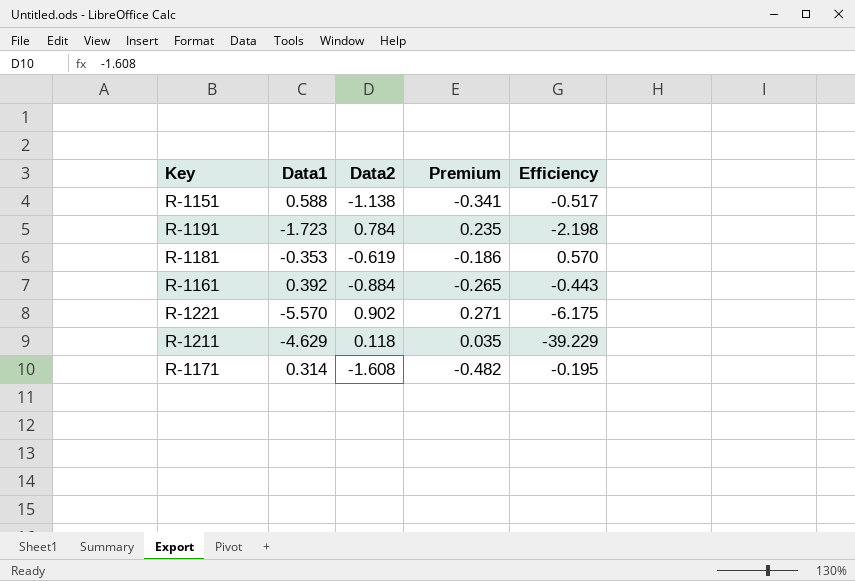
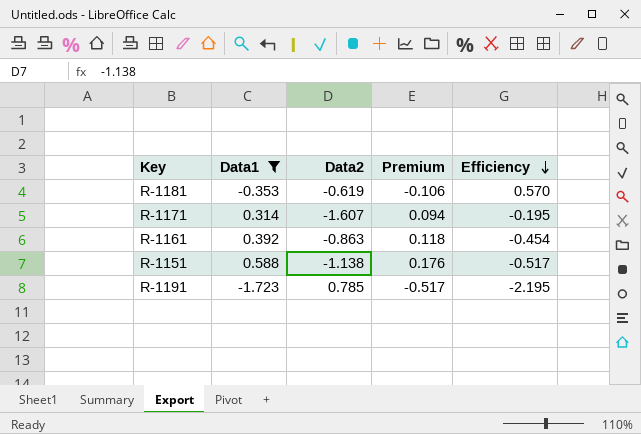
filter: none -> Data1 >= -1.723
row order: none -> Efficiency descending
column Premium | formula: [Data2] * 0.3 -> [Data1] * 0.3
R-1171 | Data2: -1.608 -> -1.607
R-1161 | Data2: -0.884 -> -0.863
R-1161 | Efficiency: -0.443 -> -0.454
R-1191 | Data2: 0.784 -> 0.785
R-1191 | Efficiency: -2.198 -> -2.195

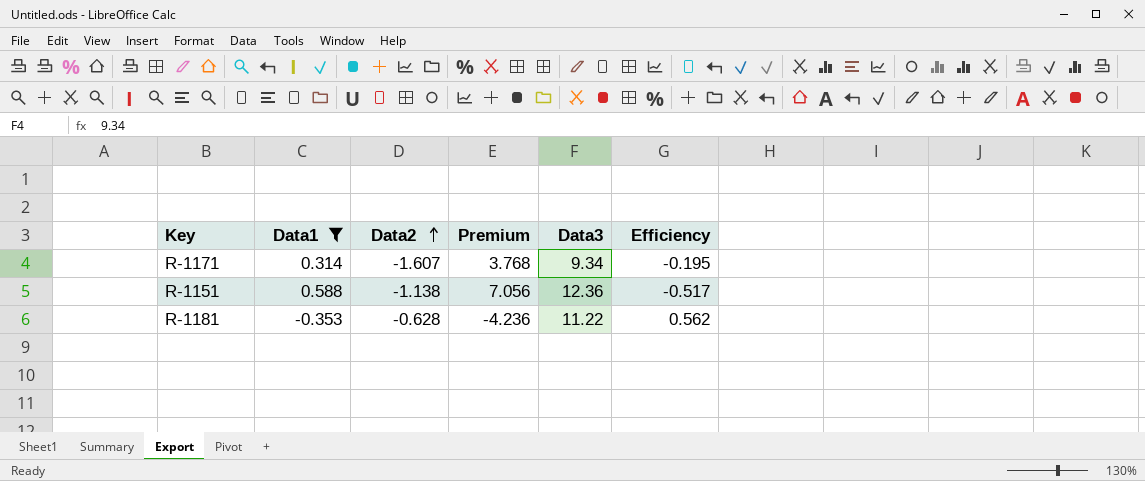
row order: Efficiency descending -> Data2 ascending
column Premium | formula: [Data1] * 0.3 -> [Data1] * 12
column Data3 | position: none -> 5
row R-1161: 0.392 | -0.863 | 0.118 | -0.454 -> none
row R-1191: -1.723 | 0.785 | -0.517 | -2.195 -> none
R-1181 | Data2: -0.619 -> -0.628
R-1181 | Efficiency: 0.570 -> 0.562

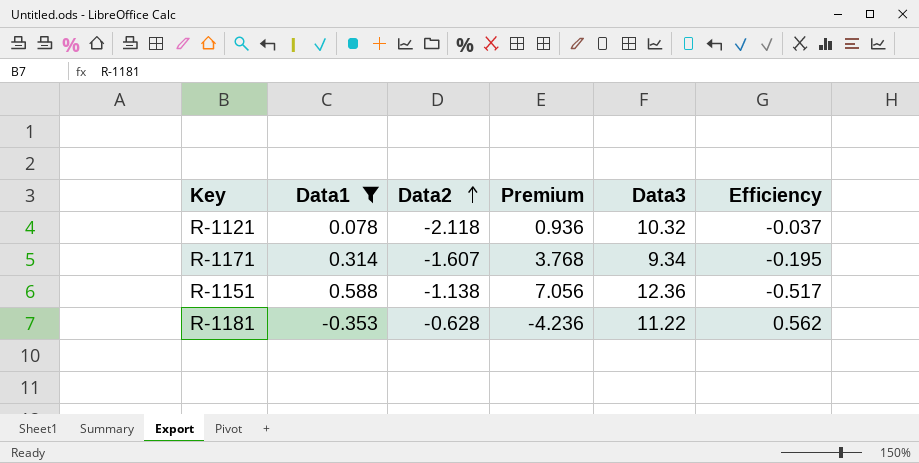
row R-1121: none -> 0.078 | -2.118 | 0.936 | 10.32 | -0.037

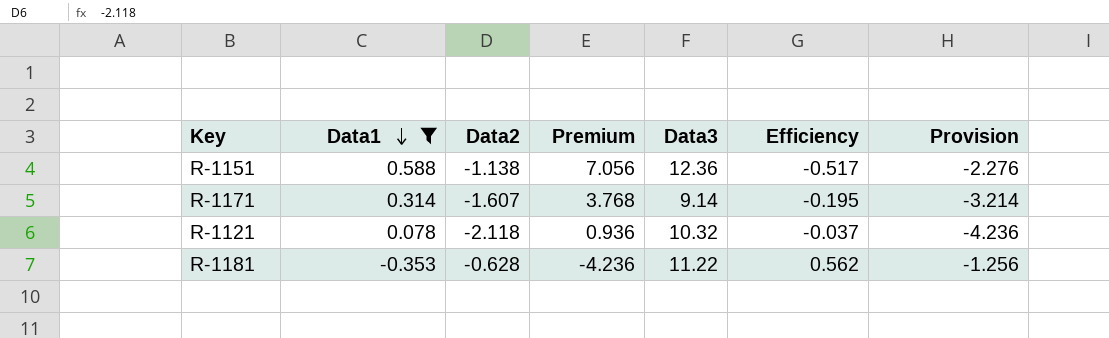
row order: Data2 ascending -> Data1 descending
column Provision | formula: none -> [Data2] * 2
R-1171 | Data3: 9.34 -> 9.14

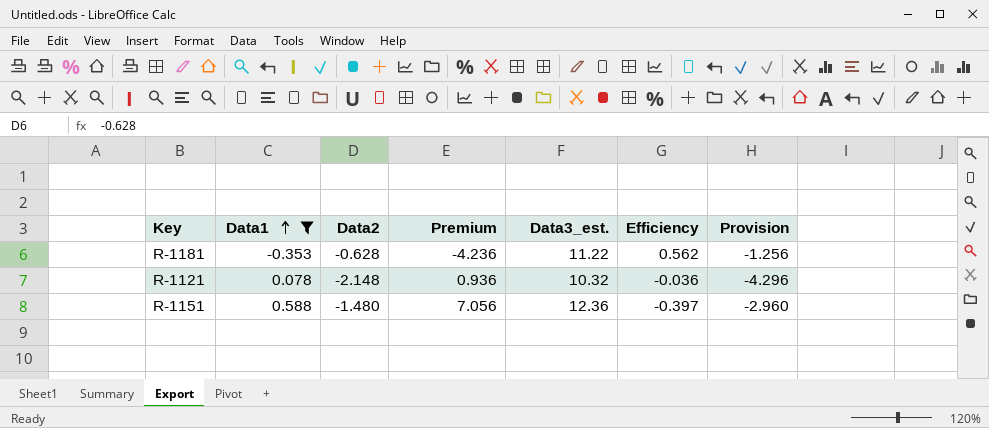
row order: Data1 descending -> Data1 ascending
column name: Data3 -> Data3_est.
row R-1171: 0.314 | -1.607 | 3.768 | 9.14 | -0.195 | -3.214 -> none
R-1121 | Data2: -2.118 -> -2.148
R-1121 | Efficiency: -0.037 -> -0.036
R-1121 | Provision: -4.236 -> -4.296
R-1151 | Data2: -1.138 -> -1.480
R-1151 | Efficiency: -0.517 -> -0.397
R-1151 | Provision: -2.276 -> -2.960

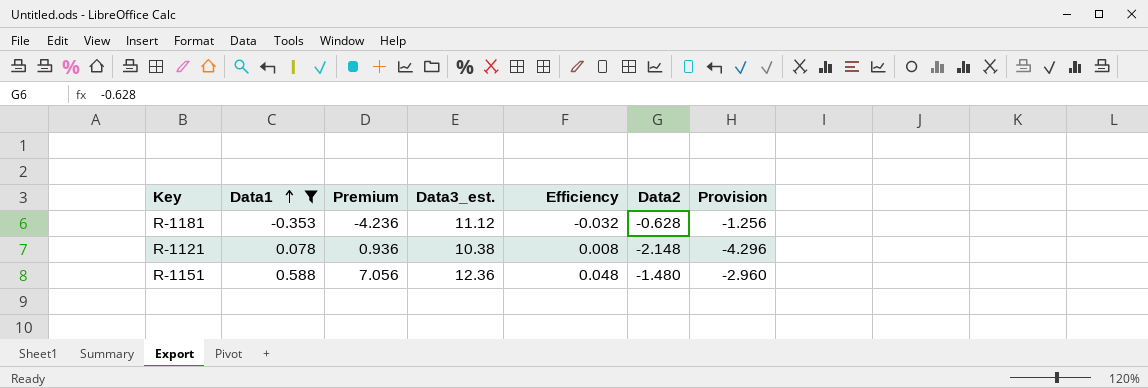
column Efficiency | formula: [Data1] / [Data2] -> [Data1] / [Data3_est.]
column Data2 | position: 3 -> 6
R-1181 | Data3_est.: 11.22 -> 11.12
R-1121 | Data3_est.: 10.32 -> 10.38

